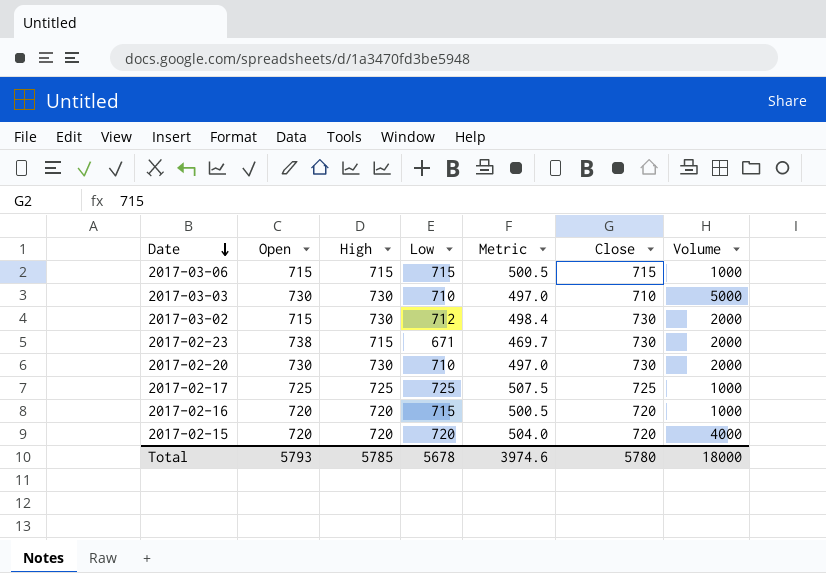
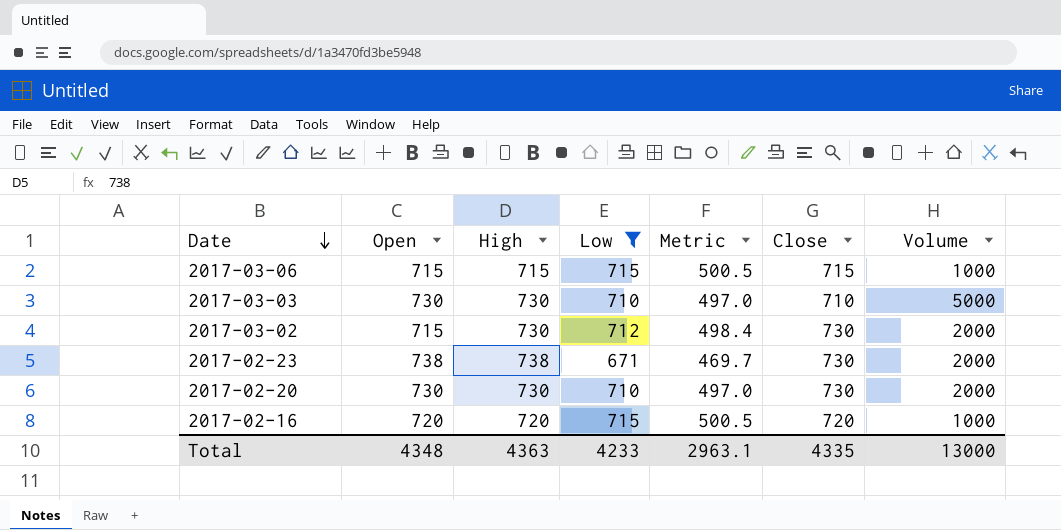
filter: none -> Low <= 715
2017-02-23 | High: 715 -> 738
Total | Open: 5793 -> 4348
Total | High: 5785 -> 4363
Total | Low: 5678 -> 4233
Total | Metric: 3974.6 -> 2963.1
Total | Close: 5780 -> 4335
Total | Volume: 18000 -> 13000

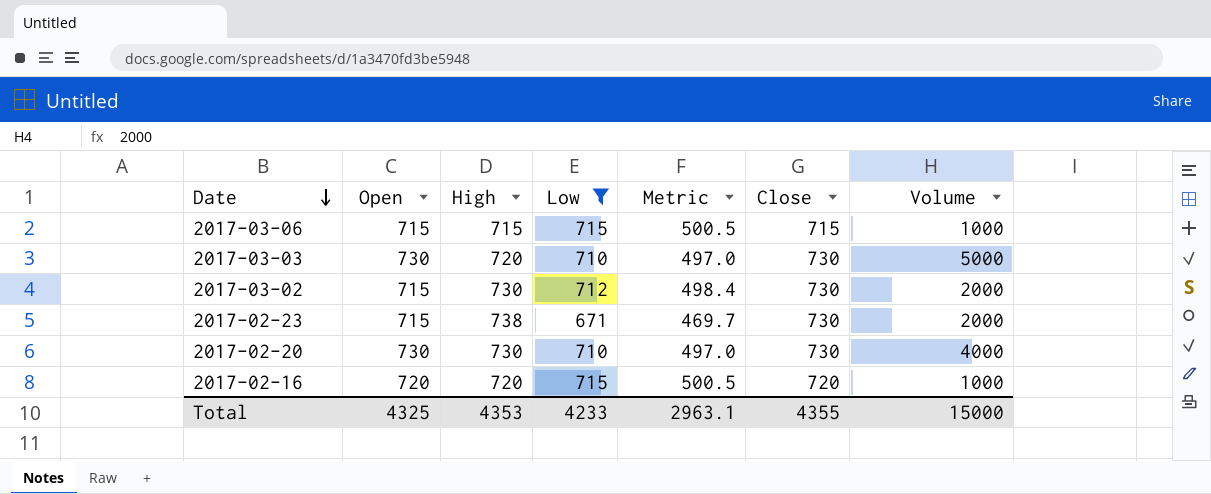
2017-03-03 | High: 730 -> 720
2017-03-03 | Close: 710 -> 730
2017-02-23 | Open: 738 -> 715
2017-02-20 | Volume: 2000 -> 4000
Total | Open: 4348 -> 4325
Total | High: 4363 -> 4353
Total | Close: 4335 -> 4355
Total | Volume: 13000 -> 15000

